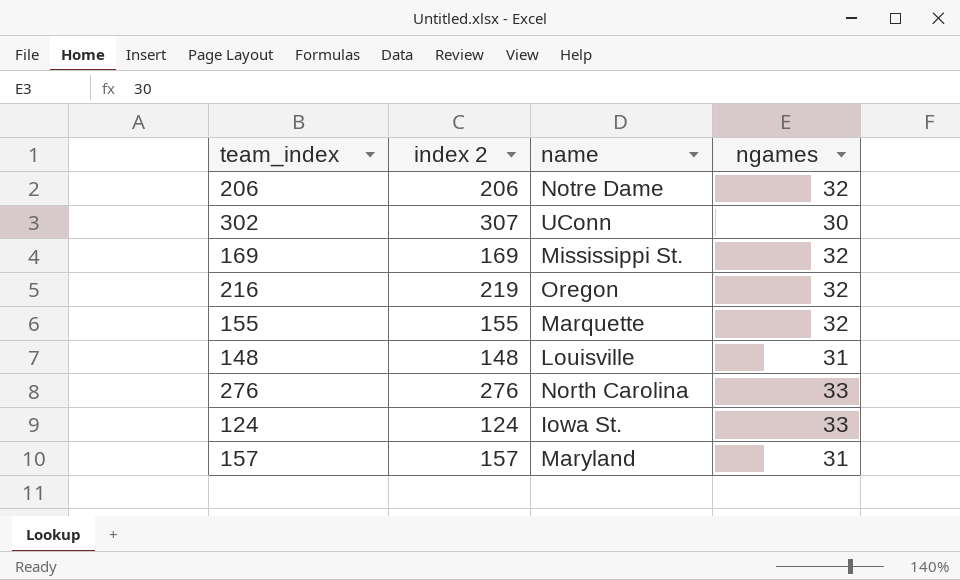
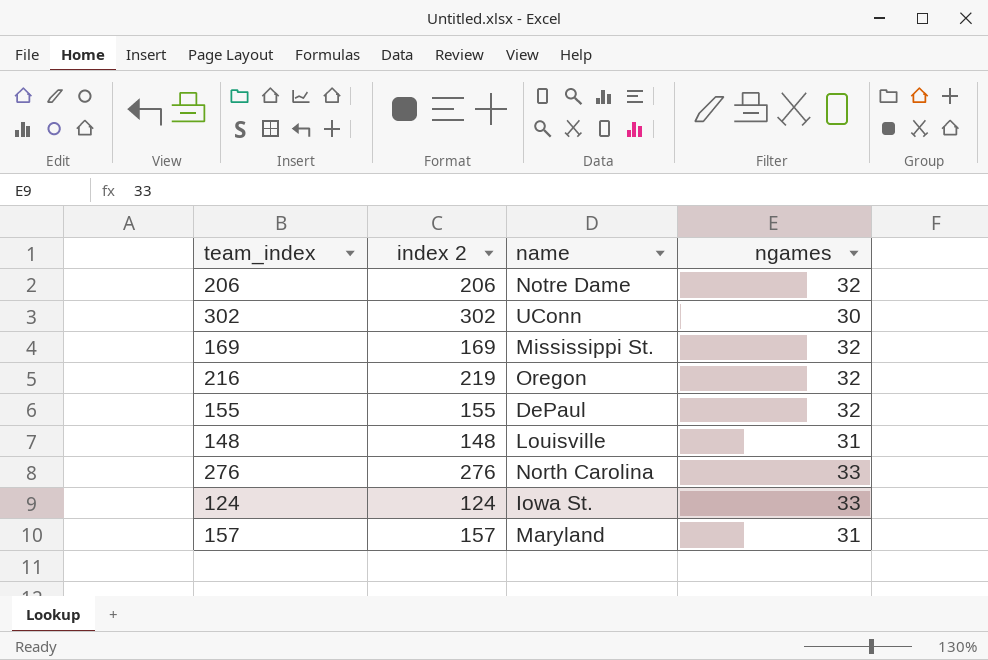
302 | index 2: 307 -> 302
155 | name: Marquette -> DePaul

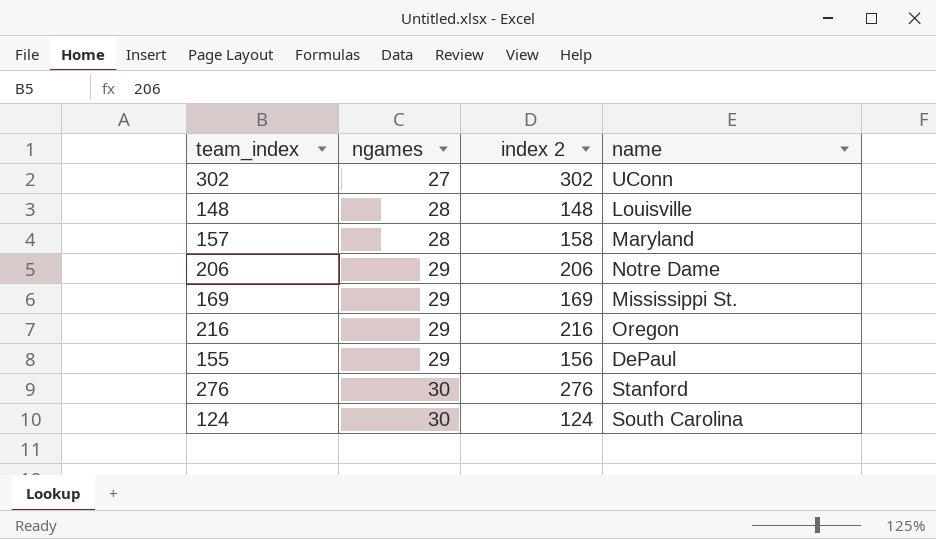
row order: none -> ngames ascending
column ngames | position: 4 -> 2
302 | ngames: 30 -> 27
148 | ngames: 31 -> 28
157 | ngames: 31 -> 28
157 | index 2: 157 -> 158
206 | ngames: 32 -> 29
169 | ngames: 32 -> 29
216 | ngames: 32 -> 29
216 | index 2: 219 -> 216
155 | ngames: 32 -> 29
155 | index 2: 155 -> 156
276 | ngames: 33 -> 30
276 | name: North Carolina -> Stanford
124 | ngames: 33 -> 30
124 | name: Iowa St. -> South Carolina

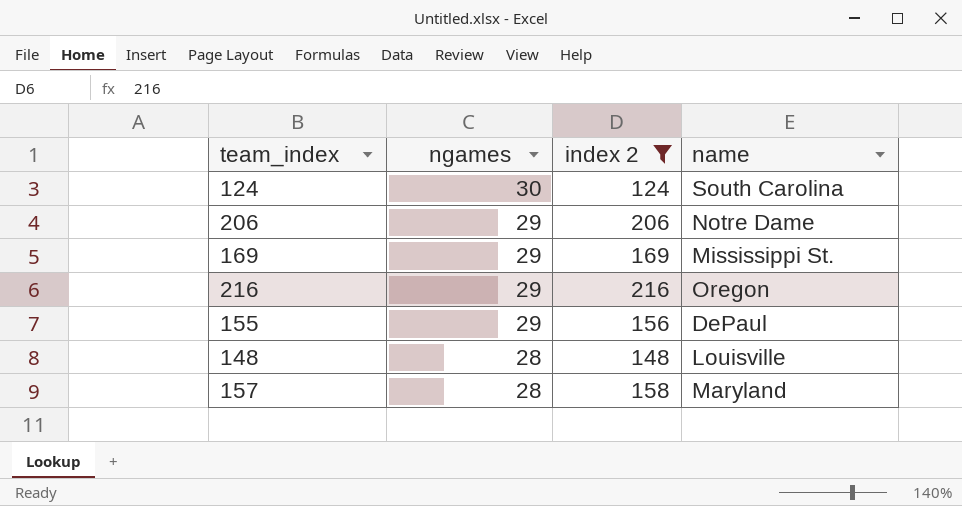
filter: none -> index 2 <= 216
row order: ngames ascending -> ngames descending

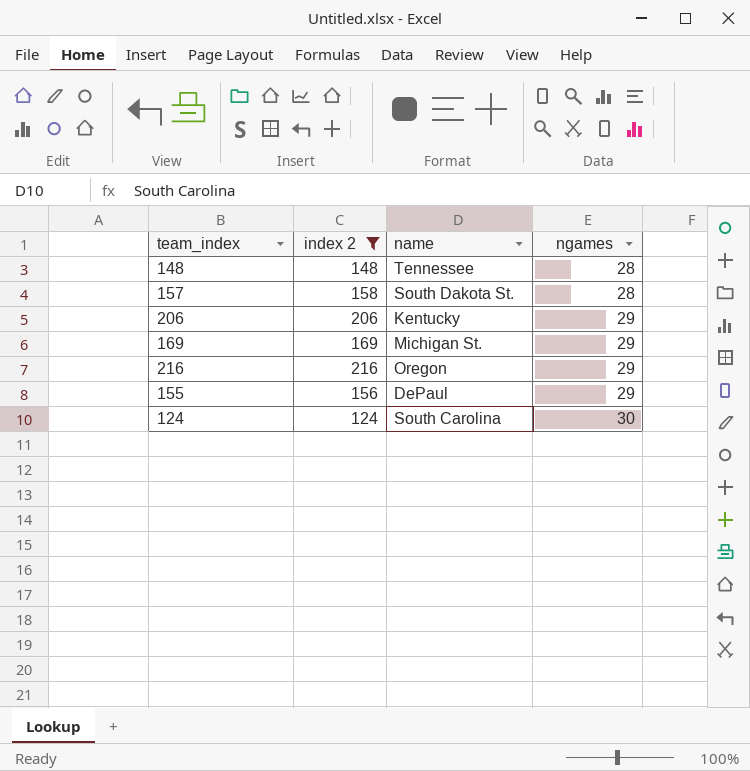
row order: ngames descending -> ngames ascending
column ngames | position: 2 -> 4
148 | name: Louisville -> Tennessee
157 | name: Maryland -> South Dakota St.
206 | name: Notre Dame -> Kentucky
169 | name: Mississippi St. -> Michigan St.

